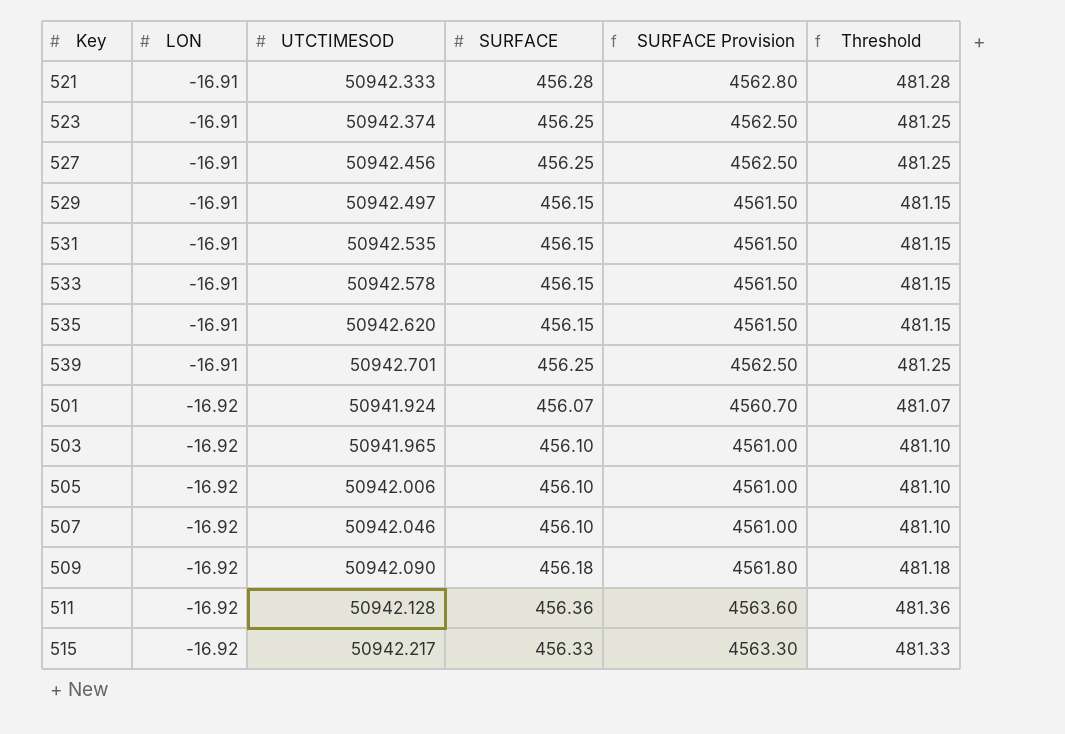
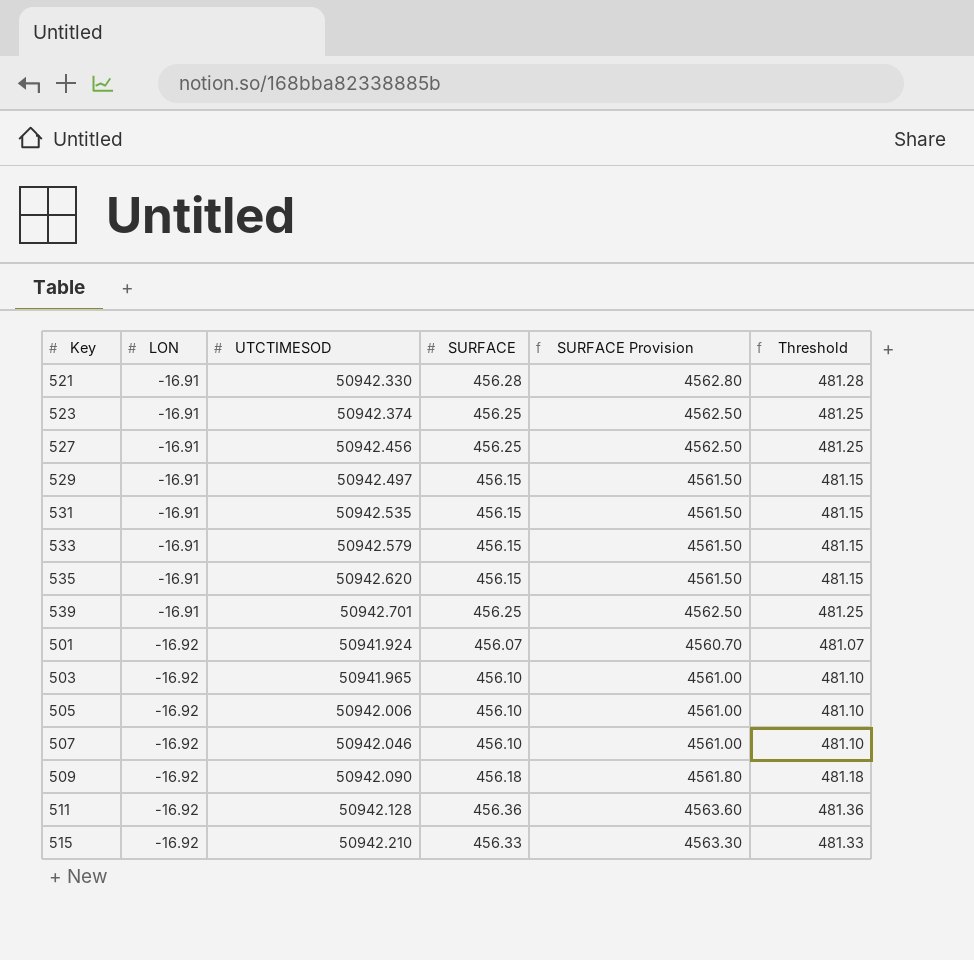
521 | UTCTIMESOD: 50942.333 -> 50942.330
533 | UTCTIMESOD: 50942.578 -> 50942.579
515 | UTCTIMESOD: 50942.217 -> 50942.210

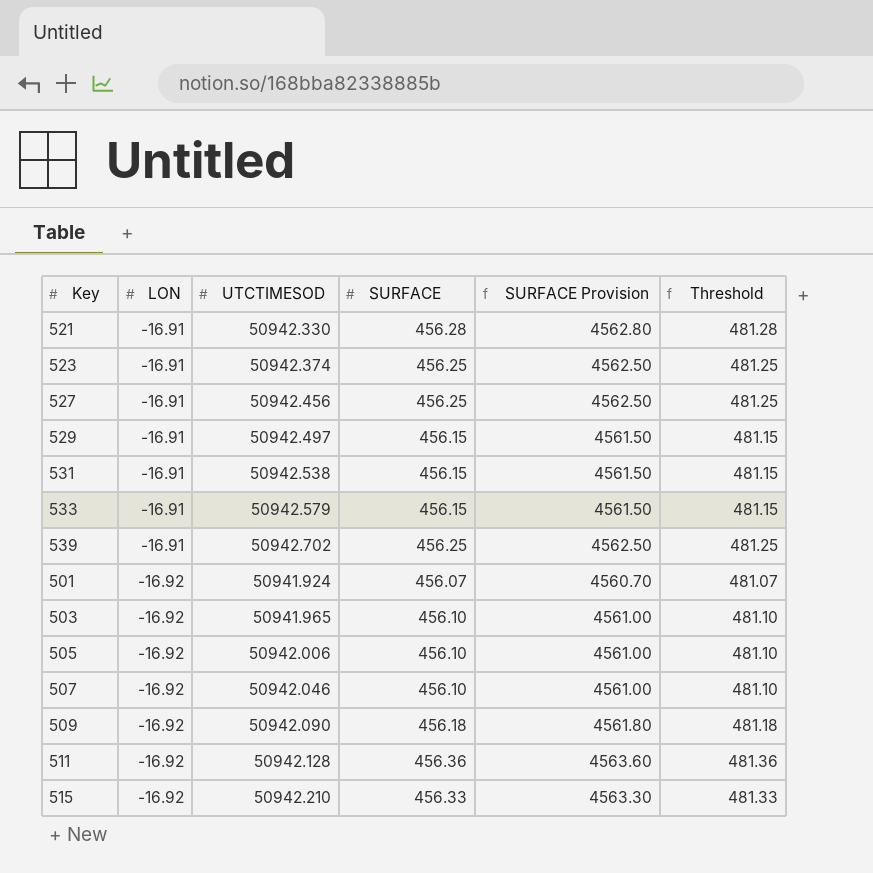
row 535: -16.91 | 50942.620 | 456.15 | 4561.50 | 481.15 -> none
531 | UTCTIMESOD: 50942.535 -> 50942.538
539 | UTCTIMESOD: 50942.701 -> 50942.702

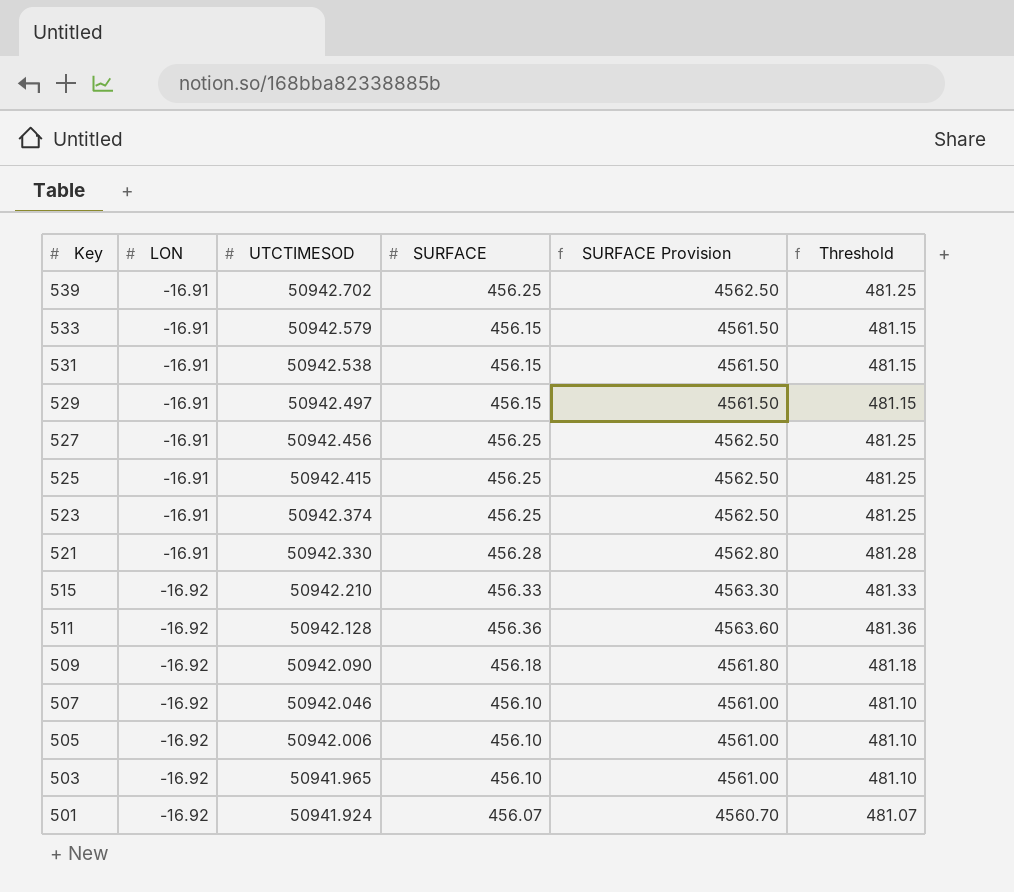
row order: LON descending -> Key descending
row 525: none -> -16.91 | 50942.415 | 456.25 | 4562.50 | 481.25

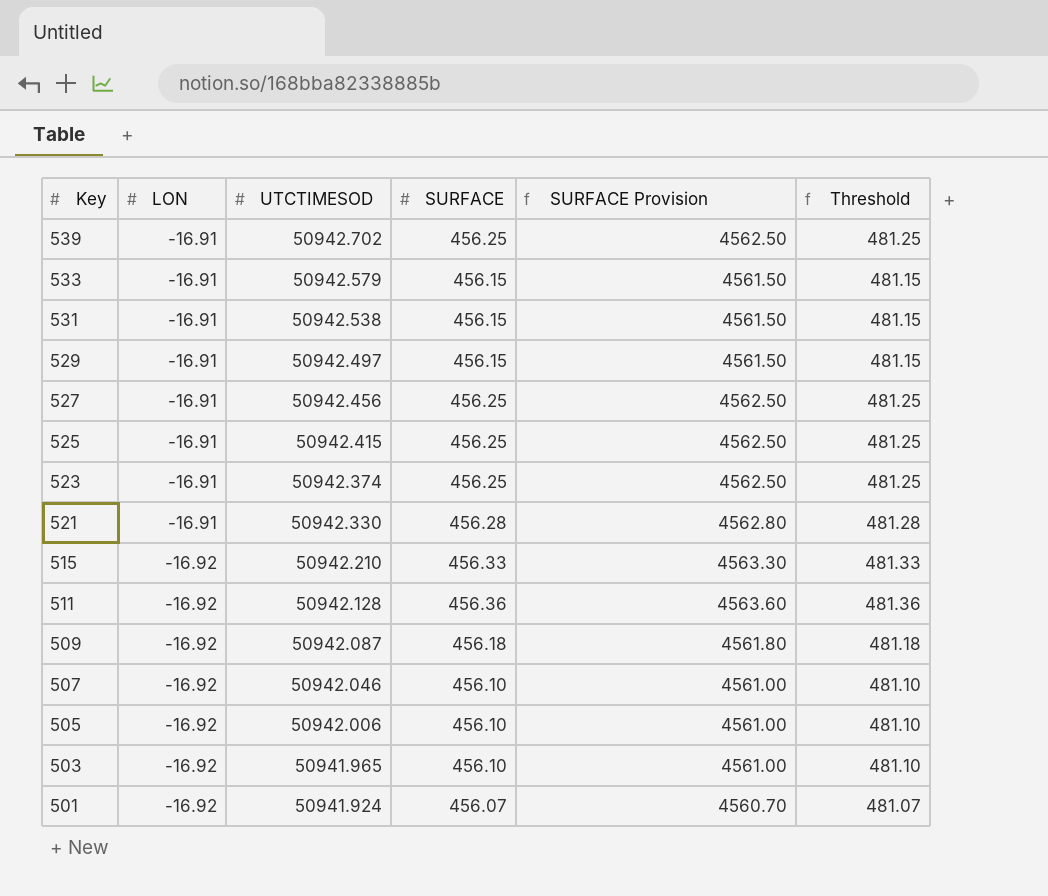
509 | UTCTIMESOD: 50942.090 -> 50942.087

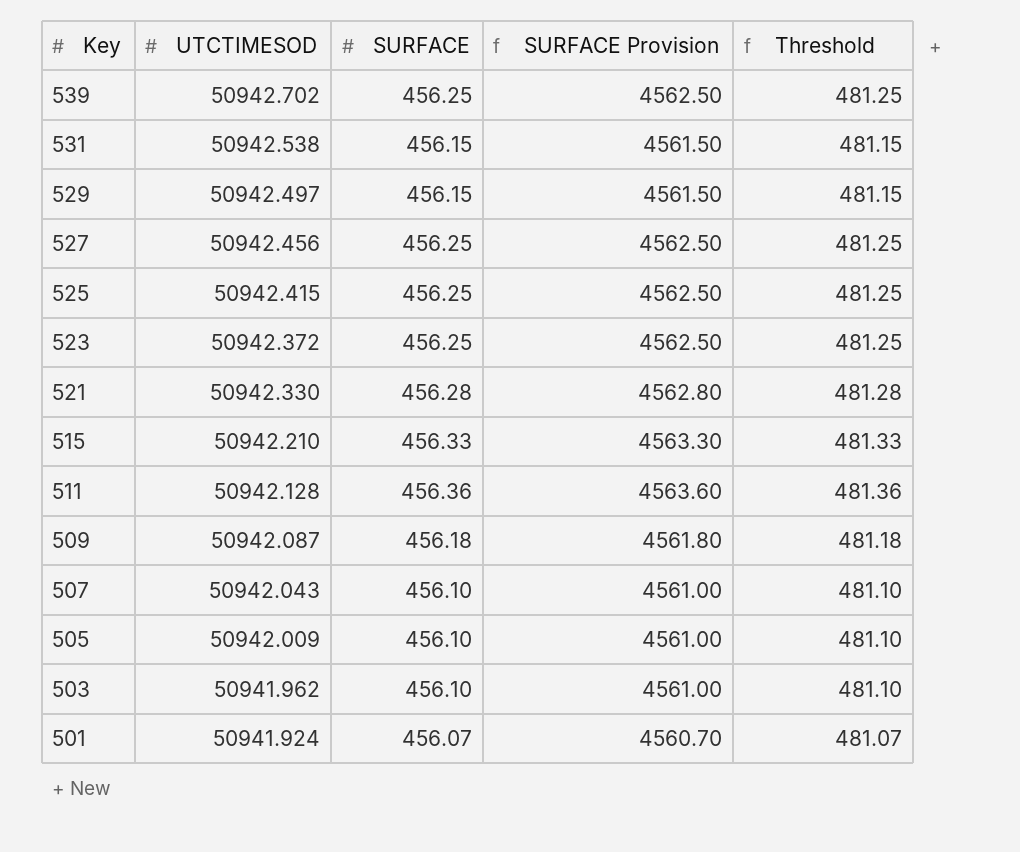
column LON | position: 2 -> none
row 533: -16.91 | 50942.579 | 456.15 | 4561.50 | 481.15 -> none
523 | UTCTIMESOD: 50942.374 -> 50942.372
507 | UTCTIMESOD: 50942.046 -> 50942.043
505 | UTCTIMESOD: 50942.006 -> 50942.009
503 | UTCTIMESOD: 50941.965 -> 50941.962

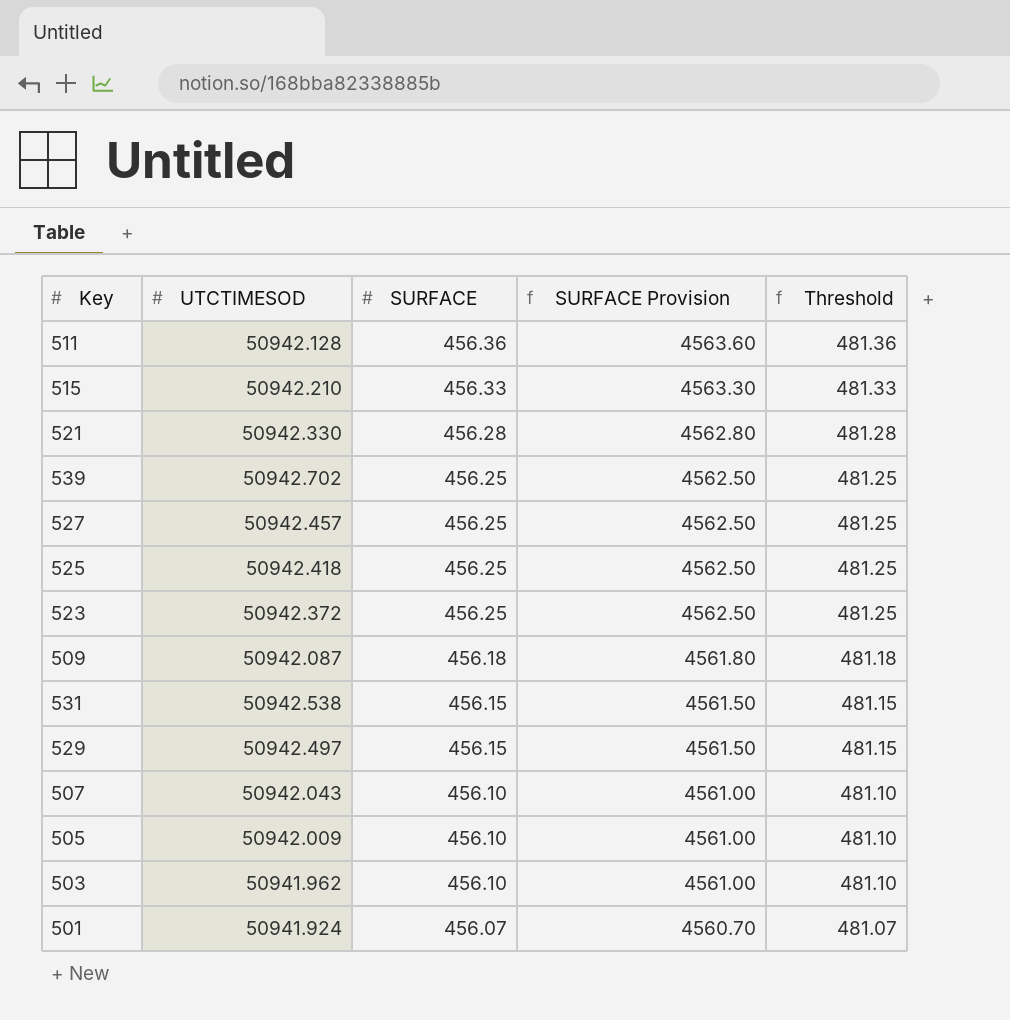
row order: Key descending -> SURFACE descending
527 | UTCTIMESOD: 50942.456 -> 50942.457
525 | UTCTIMESOD: 50942.415 -> 50942.418

